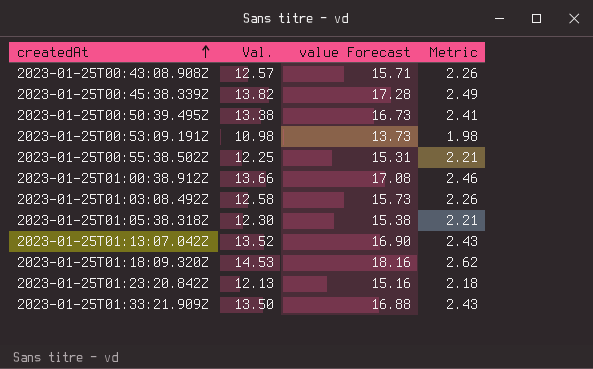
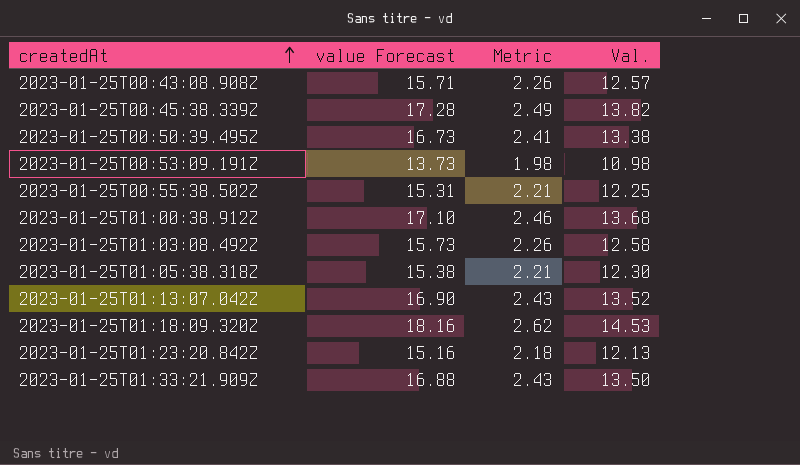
column Val. | position: 2 -> 4
2023-01-25T01:00:38.912Z | value Forecast: 17.08 -> 17.10
2023-01-25T01:00:38.912Z | Val.: 13.66 -> 13.68

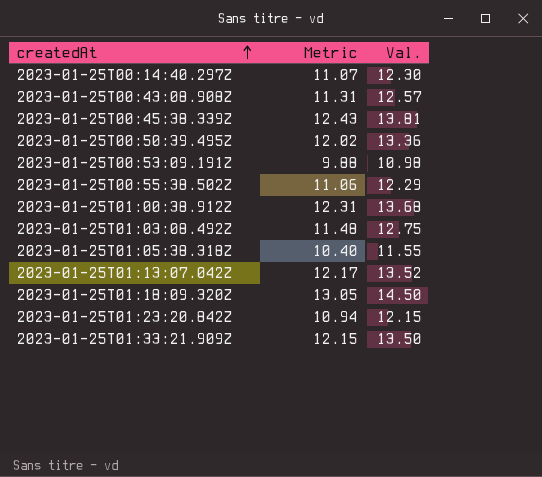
column value Forecast | formula: [Val.] * 1.25 -> none
column Metric | formula: [Val.] * 0.18 -> [Val.] * 0.9
row 2023-01-25T00:14:40.297Z: none -> 11.07 | 12.30
2023-01-25T00:45:38.339Z | Val.: 13.82 -> 13.81
2023-01-25T00:50:39.495Z | Val.: 13.38 -> 13.36
2023-01-25T00:55:38.502Z | Val.: 12.25 -> 12.29
2023-01-25T01:03:08.492Z | Val.: 12.58 -> 12.75
2023-01-25T01:05:38.318Z | Val.: 12.30 -> 11.55
2023-01-25T01:18:09.320Z | Val.: 14.53 -> 14.50
2023-01-25T01:23:20.842Z | Val.: 12.13 -> 12.15

